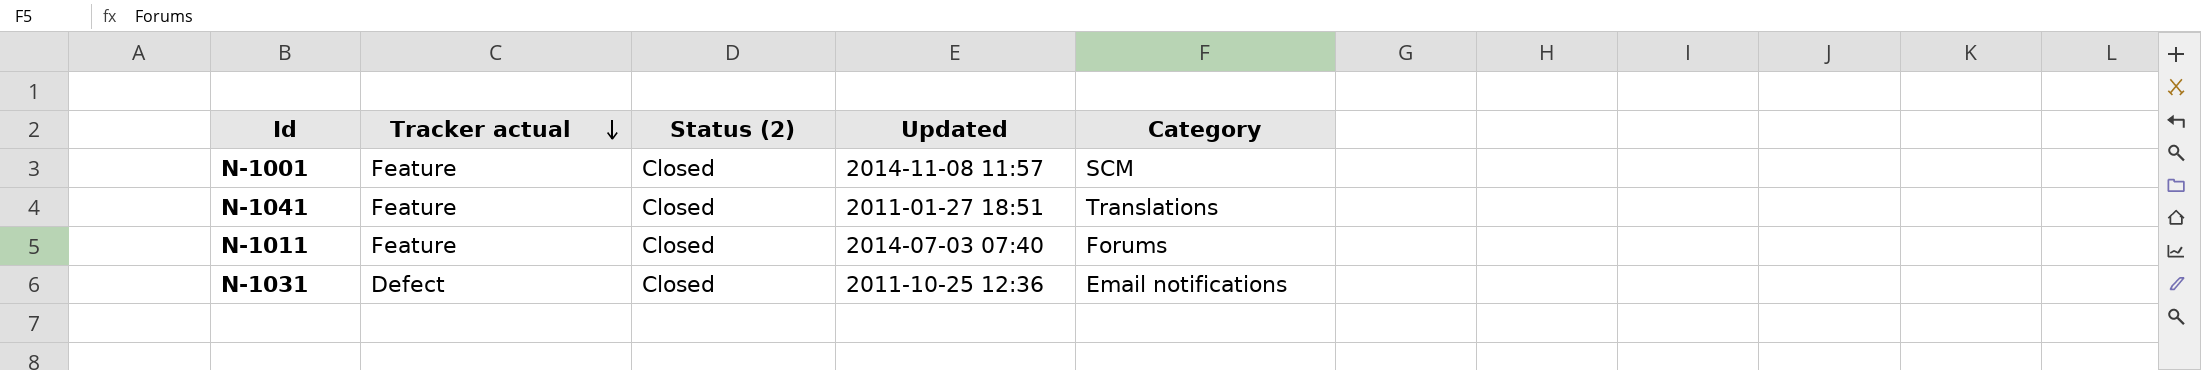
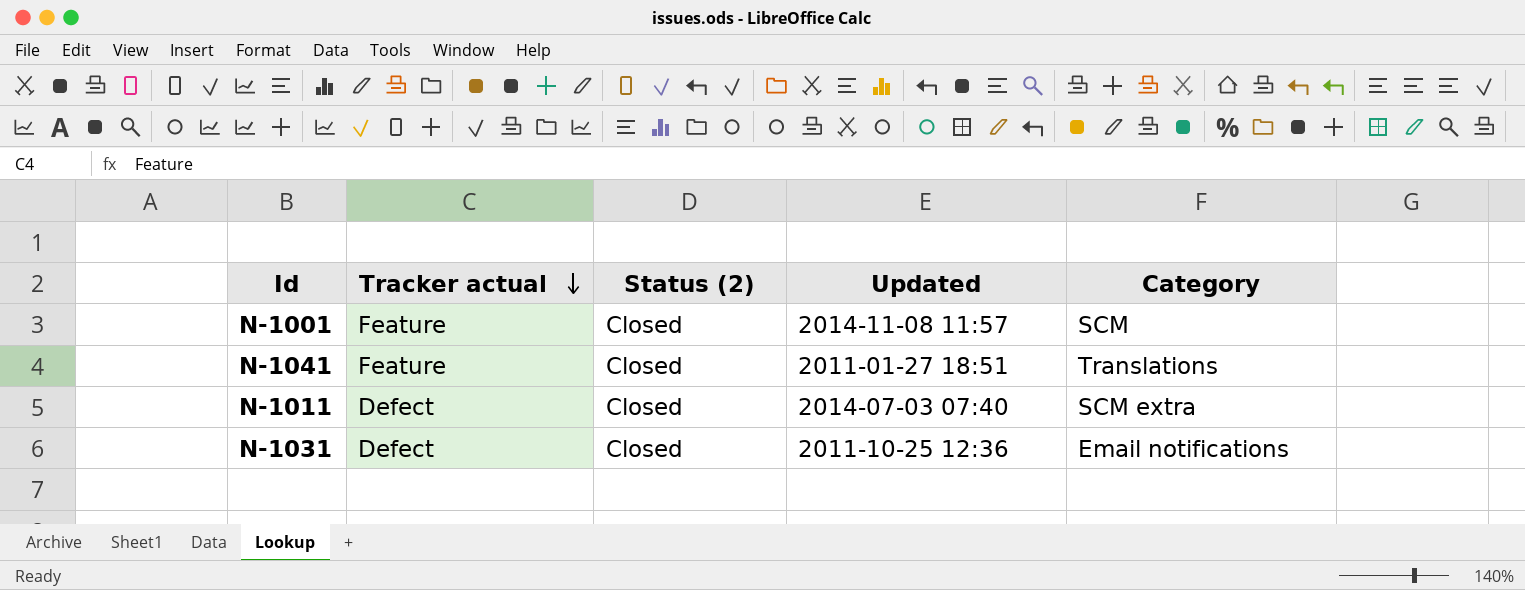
N-1011 | Tracker actual: Feature -> Defect
N-1011 | Category: Forums -> SCM extra

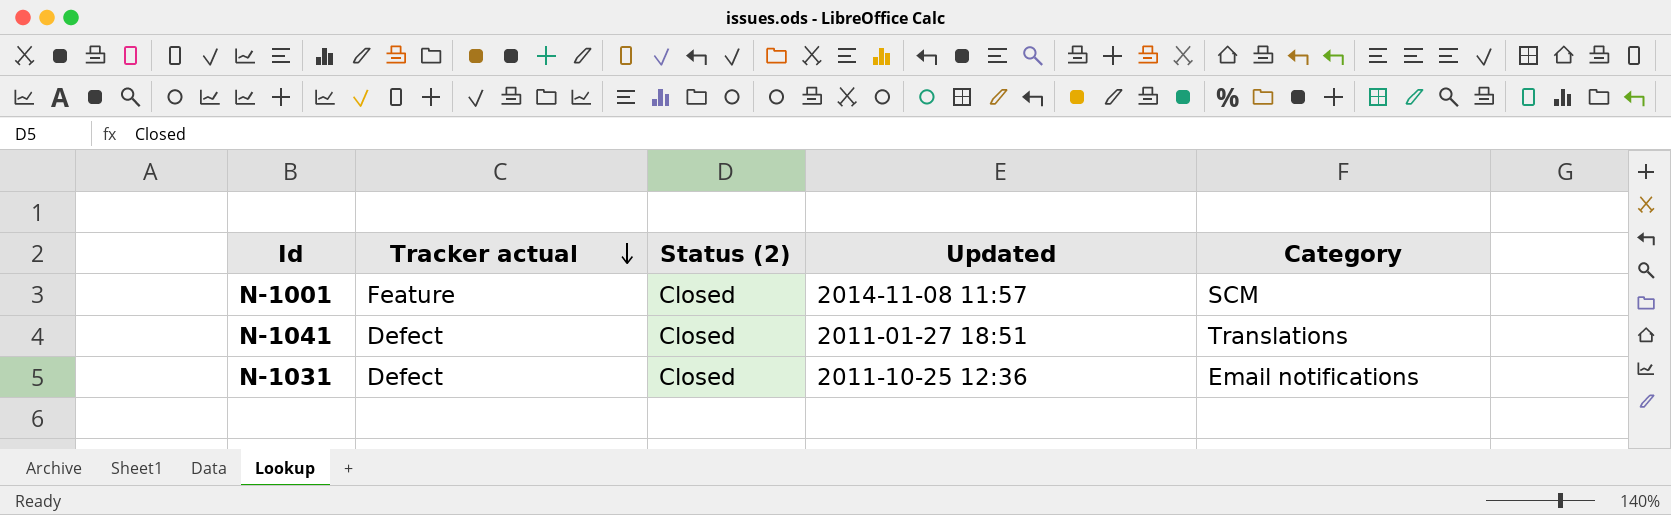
row N-1011: Defect | Closed | 2014-07-03 07:40 | SCM extra -> none
N-1041 | Tracker actual: Feature -> Defect

